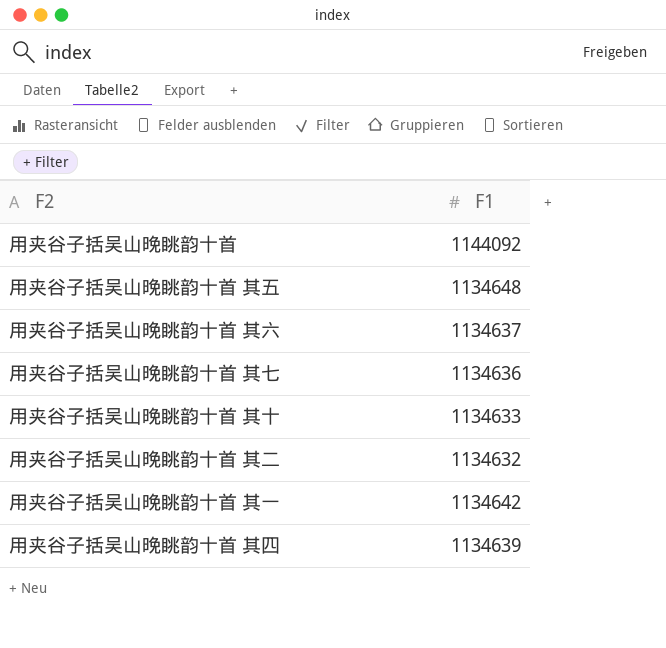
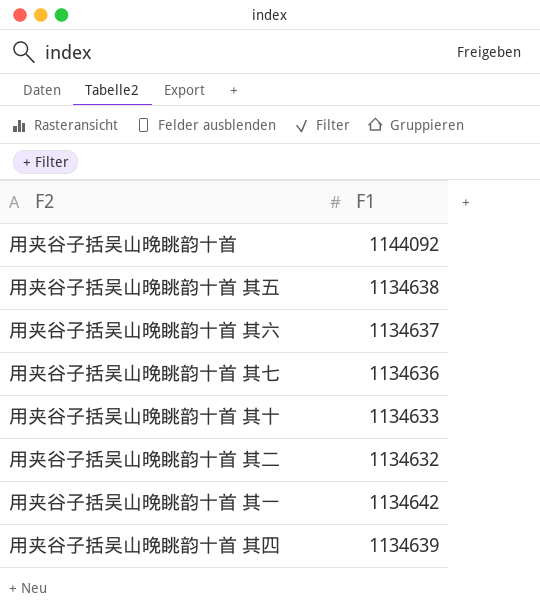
用夹谷子括吴山晚眺韵十首 其五 | F1: 1134648 -> 1134638

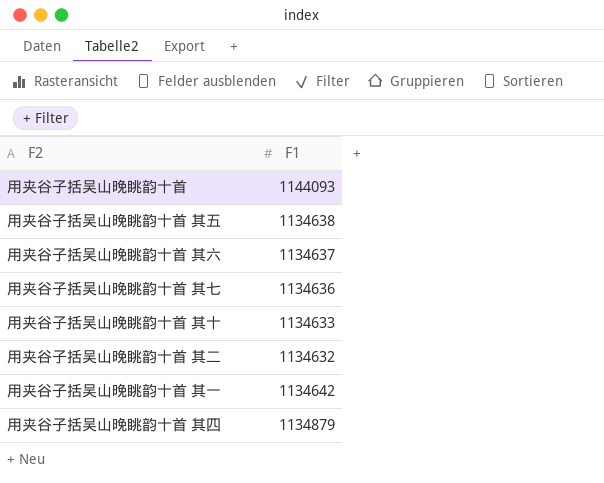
用夹谷子括吴山晚眺韵十首 | F1: 1144092 -> 1144093
用夹谷子括吴山晚眺韵十首 其四 | F1: 1134639 -> 1134879

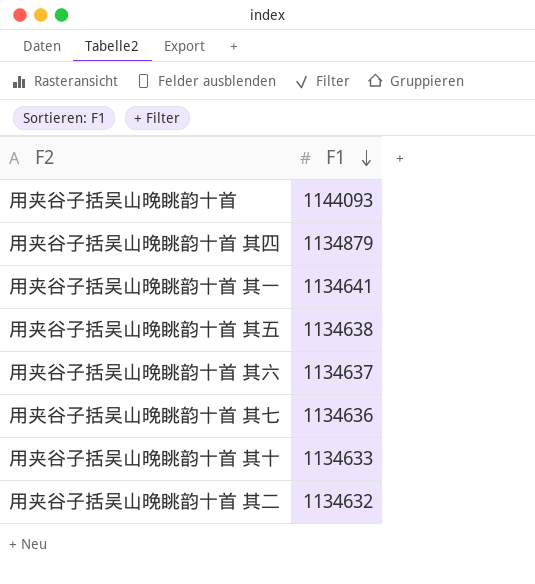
row order: none -> F1 descending
用夹谷子括吴山晚眺韵十首 其一 | F1: 1134642 -> 1134641

